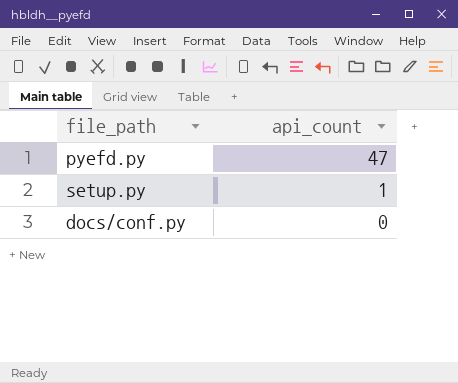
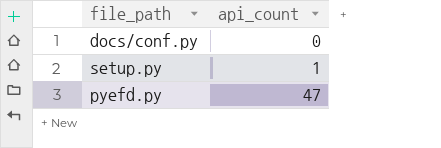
row order: api_count descending -> api_count ascending

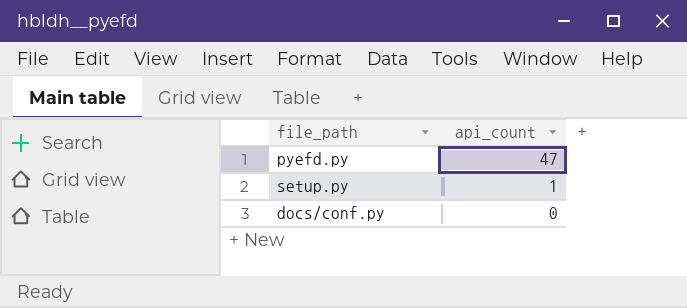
row order: api_count ascending -> api_count descending

